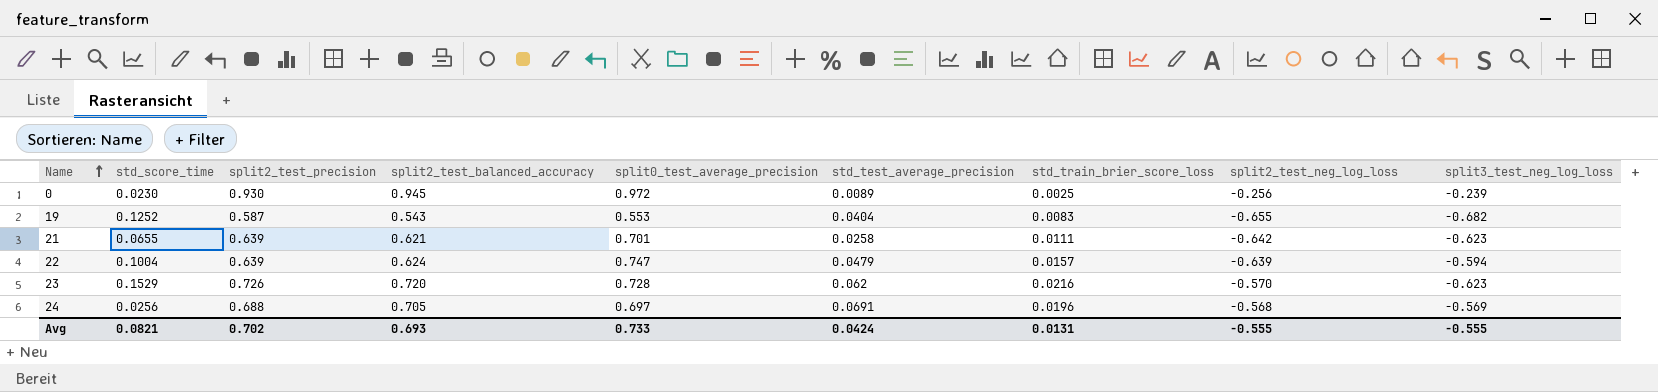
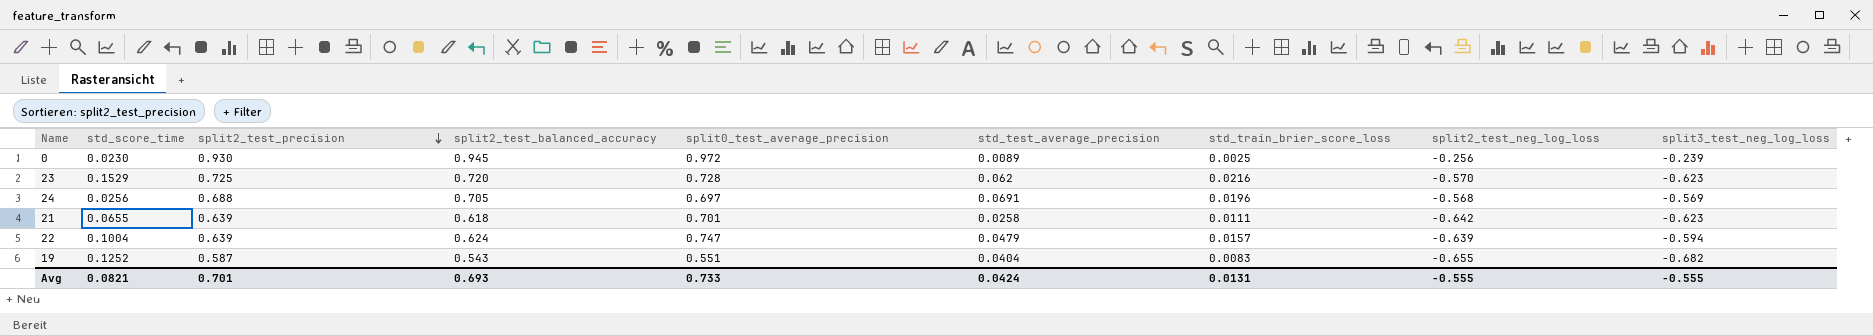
row order: Name ascending -> split2_test_precision descending
23 | split2_test_precision: 0.726 -> 0.725
21 | split2_test_balanced_accuracy: 0.621 -> 0.618
19 | split0_test_average_precision: 0.553 -> 0.551
Avg | split2_test_precision: 0.702 -> 0.701

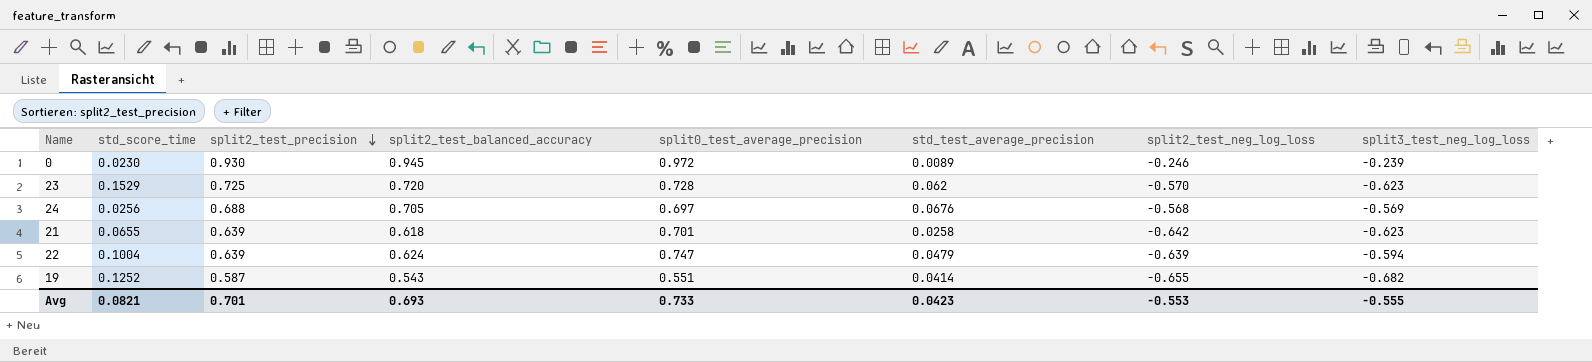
column std_train_brier_score_loss | position: 7 -> none
0 | split2_test_neg_log_loss: -0.256 -> -0.246
24 | std_test_average_precision: 0.0691 -> 0.0676
19 | std_test_average_precision: 0.0404 -> 0.0414
Avg | std_test_average_precision: 0.0424 -> 0.0423
Avg | split2_test_neg_log_loss: -0.555 -> -0.553

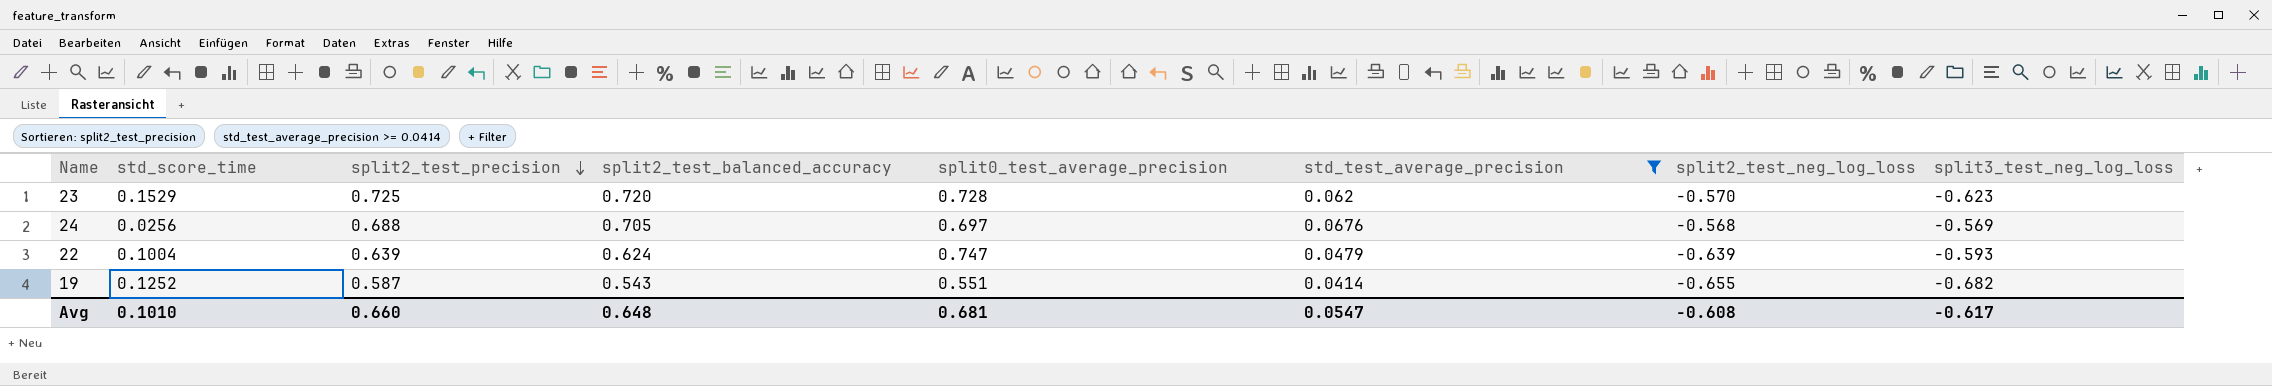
filter: none -> std_test_average_precision >= 0.0414
22 | split3_test_neg_log_loss: -0.594 -> -0.593
Avg | std_score_time: 0.0821 -> 0.1010
Avg | split2_test_precision: 0.701 -> 0.660
Avg | split2_test_balanced_accuracy: 0.693 -> 0.648
Avg | split0_test_average_precision: 0.733 -> 0.681
Avg | std_test_average_precision: 0.0423 -> 0.0547
Avg | split2_test_neg_log_loss: -0.553 -> -0.608
Avg | split3_test_neg_log_loss: -0.555 -> -0.617

